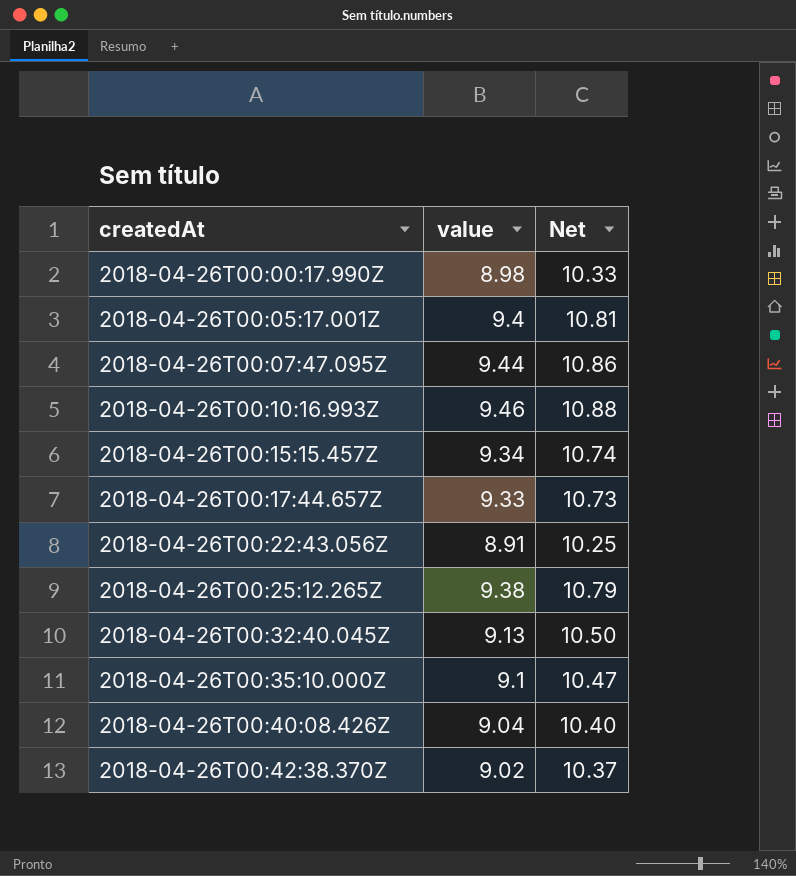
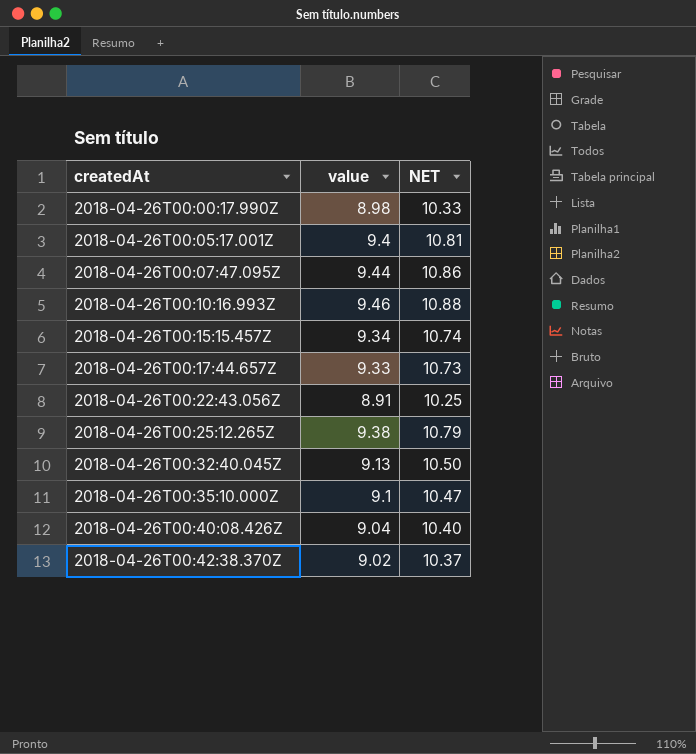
column name: Net -> NET

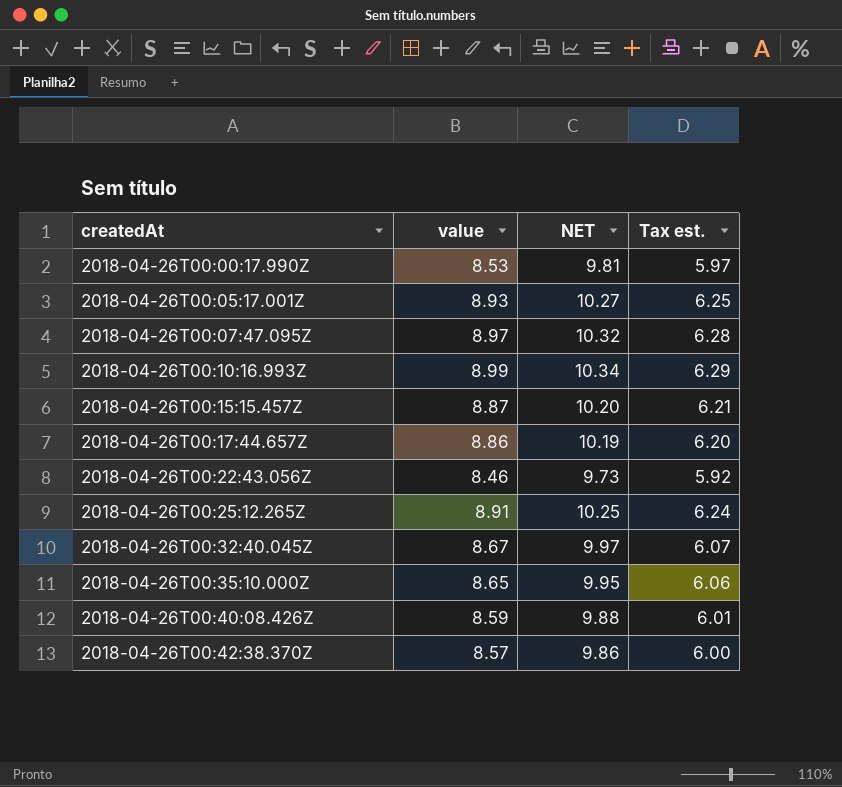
column Tax est. | formula: none -> [value] * 0.7
2018-04-26T00:00:17.990Z | value: 8.98 -> 8.53
2018-04-26T00:00:17.990Z | NET: 10.33 -> 9.81
2018-04-26T00:05:17.001Z | value: 9.4 -> 8.93
2018-04-26T00:05:17.001Z | NET: 10.81 -> 10.27
2018-04-26T00:07:47.095Z | value: 9.44 -> 8.97
2018-04-26T00:07:47.095Z | NET: 10.86 -> 10.32
2018-04-26T00:10:16.993Z | value: 9.46 -> 8.99
2018-04-26T00:10:16.993Z | NET: 10.88 -> 10.34
2018-04-26T00:15:15.457Z | value: 9.34 -> 8.87
2018-04-26T00:15:15.457Z | NET: 10.74 -> 10.20
2018-04-26T00:17:44.657Z | value: 9.33 -> 8.86
2018-04-26T00:17:44.657Z | NET: 10.73 -> 10.19
2018-04-26T00:22:43.056Z | value: 8.91 -> 8.46
2018-04-26T00:22:43.056Z | NET: 10.25 -> 9.73
2018-04-26T00:25:12.265Z | value: 9.38 -> 8.91
2018-04-26T00:25:12.265Z | NET: 10.79 -> 10.25
2018-04-26T00:32:40.045Z | value: 9.13 -> 8.67
2018-04-26T00:32:40.045Z | NET: 10.50 -> 9.97
2018-04-26T00:35:10.000Z | value: 9.1 -> 8.65
2018-04-26T00:35:10.000Z | NET: 10.47 -> 9.95
2018-04-26T00:40:08.426Z | value: 9.04 -> 8.59
2018-04-26T00:40:08.426Z | NET: 10.40 -> 9.88
2018-04-26T00:42:38.370Z | value: 9.02 -> 8.57
2018-04-26T00:42:38.370Z | NET: 10.37 -> 9.86

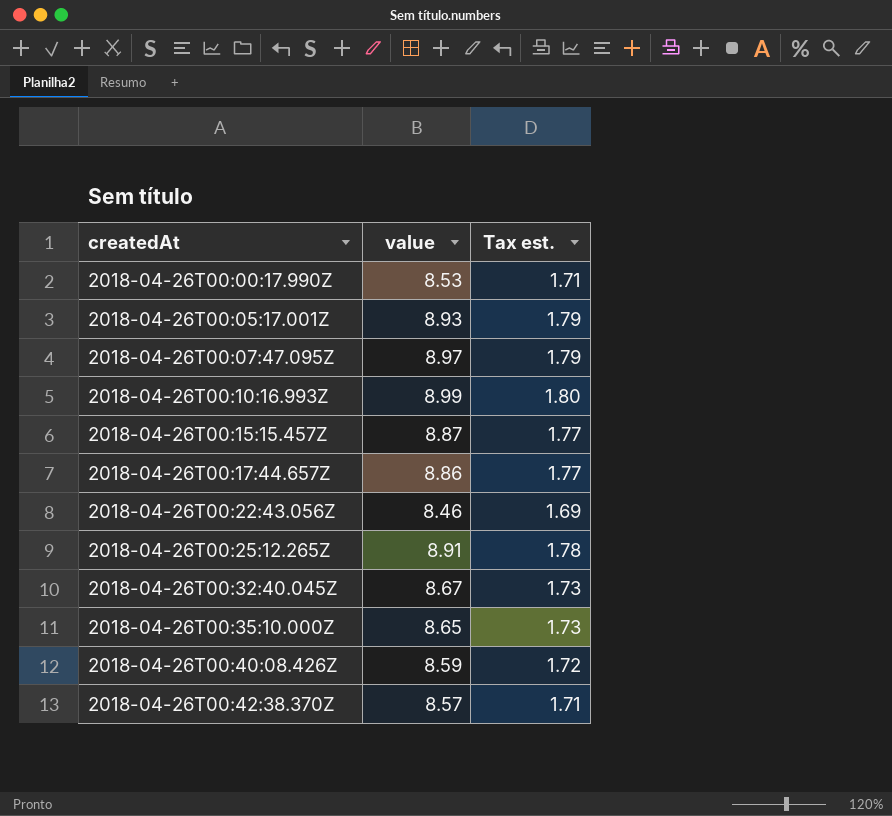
column NET | formula: [value] * 1.15 -> none
column Tax est. | formula: [value] * 0.7 -> [value] * 0.2

